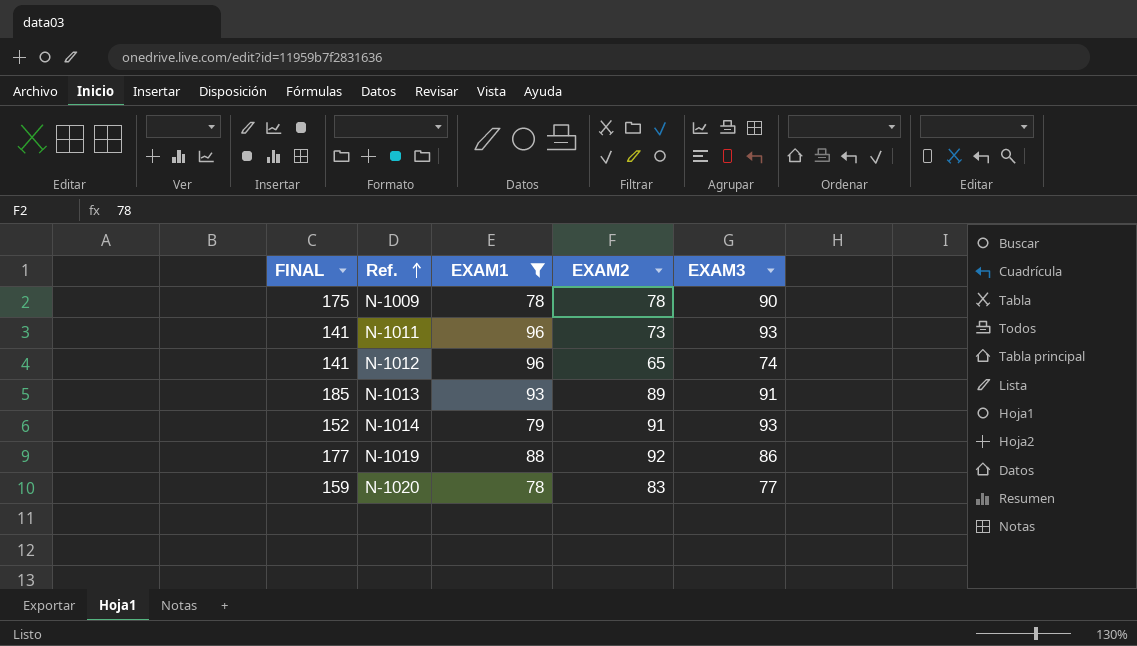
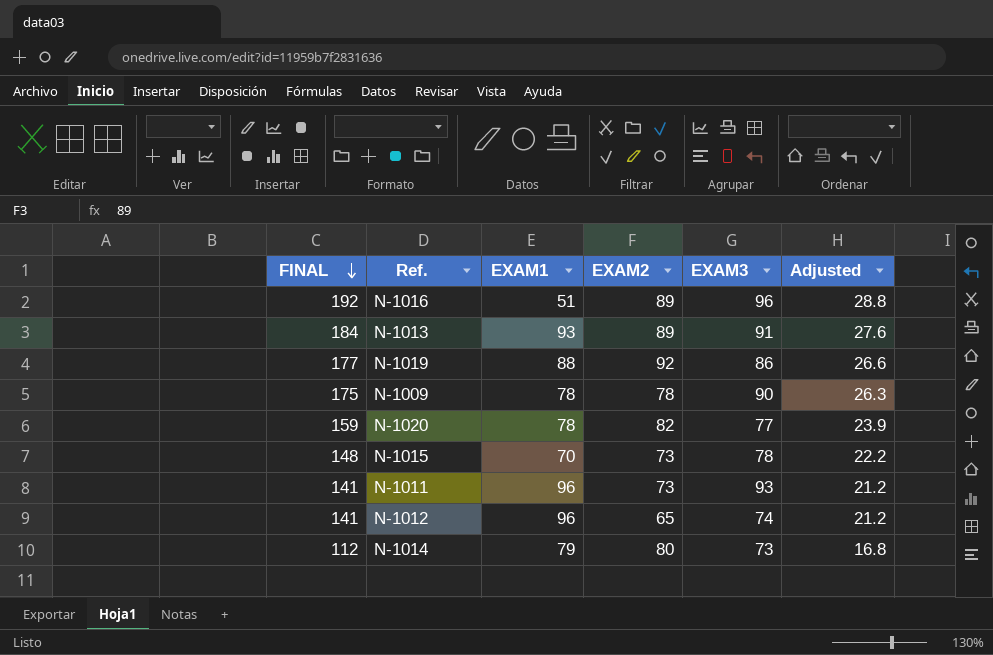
filter: EXAM1 >= 78 -> none
row order: Ref. ascending -> FINAL descending
column Adjusted | formula: none -> [FINAL] * 0.15
N-1013 | FINAL: 185 -> 184
N-1020 | EXAM2: 83 -> 82
N-1014 | FINAL: 152 -> 112
N-1014 | EXAM2: 91 -> 80
N-1014 | EXAM3: 93 -> 73

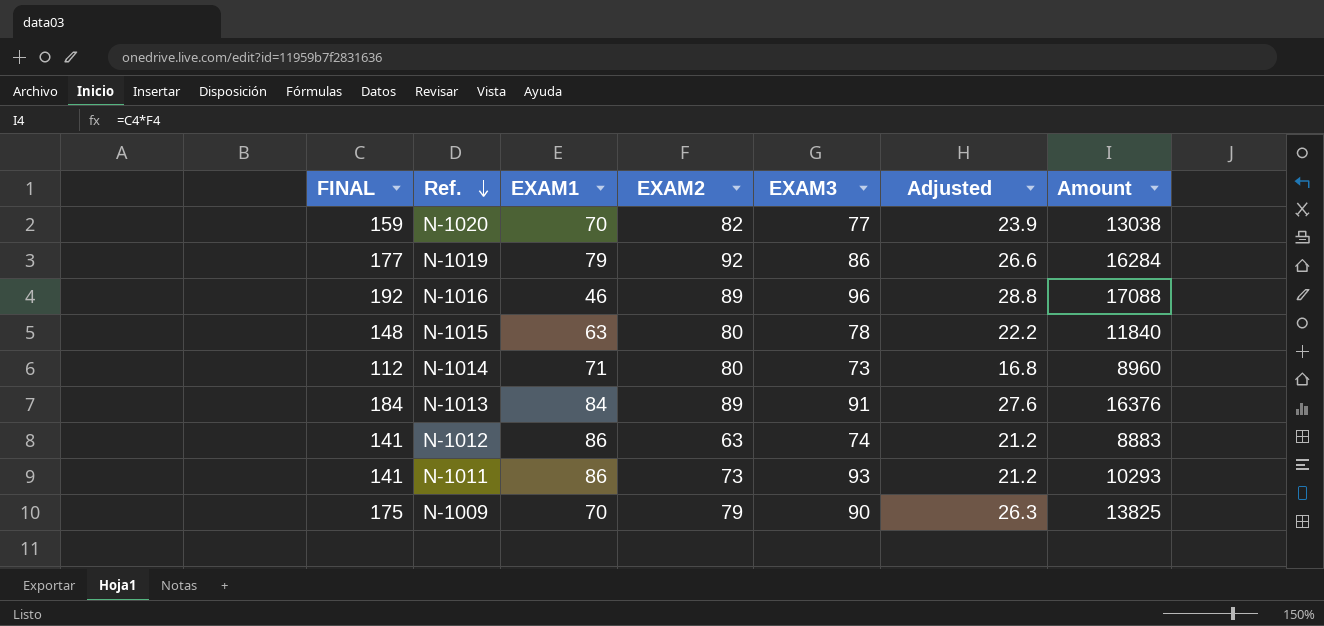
row order: FINAL descending -> Ref. descending
column Amount | formula: none -> [FINAL] * [EXAM2]
N-1020 | EXAM1: 78 -> 70
N-1019 | EXAM1: 88 -> 79
N-1016 | EXAM1: 51 -> 46
N-1015 | EXAM1: 70 -> 63
N-1015 | EXAM2: 73 -> 80
N-1014 | EXAM1: 79 -> 71
N-1013 | EXAM1: 93 -> 84
N-1012 | EXAM1: 96 -> 86
N-1012 | EXAM2: 65 -> 63
N-1011 | EXAM1: 96 -> 86
N-1009 | EXAM1: 78 -> 70
N-1009 | EXAM2: 78 -> 79

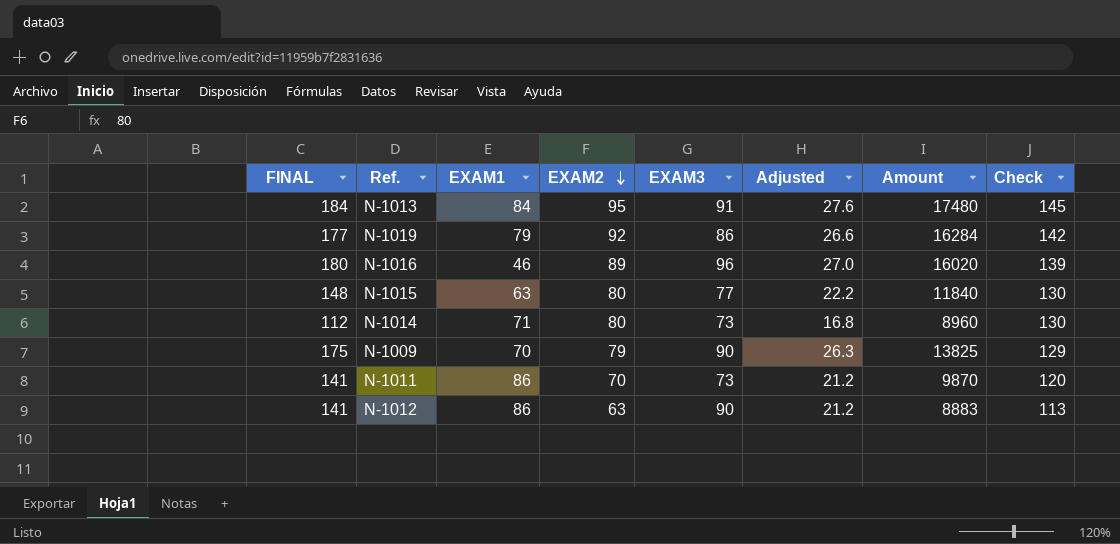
row order: Ref. descending -> EXAM2 descending
column Check | formula: none -> [EXAM2] + 50
row N-1020: 159 | 70 | 82 | 77 | 23.9 | 13038 -> none
N-1013 | EXAM2: 89 -> 95
N-1013 | Amount: 16376 -> 17480
N-1016 | FINAL: 192 -> 180
N-1016 | Adjusted: 28.8 -> 27.0
N-1016 | Amount: 17088 -> 16020
N-1015 | EXAM3: 78 -> 77
N-1011 | EXAM2: 73 -> 70
N-1011 | EXAM3: 93 -> 73
N-1011 | Amount: 10293 -> 9870
N-1012 | EXAM3: 74 -> 90

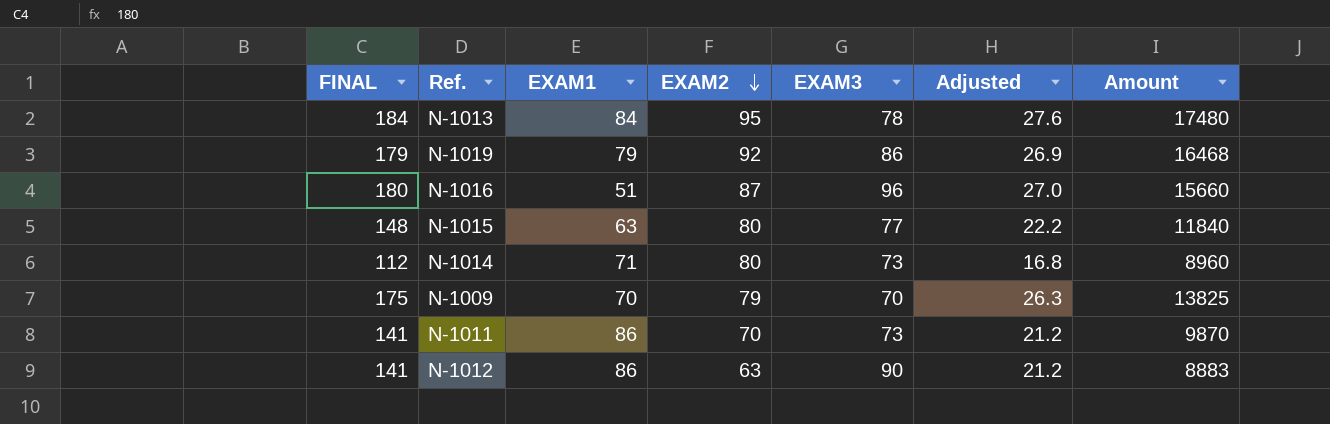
column Check | formula: [EXAM2] + 50 -> none
N-1013 | EXAM3: 91 -> 78
N-1019 | FINAL: 177 -> 179
N-1019 | Adjusted: 26.6 -> 26.9
N-1019 | Amount: 16284 -> 16468
N-1016 | EXAM1: 46 -> 51
N-1016 | EXAM2: 89 -> 87
N-1016 | Amount: 16020 -> 15660
N-1009 | EXAM3: 90 -> 70

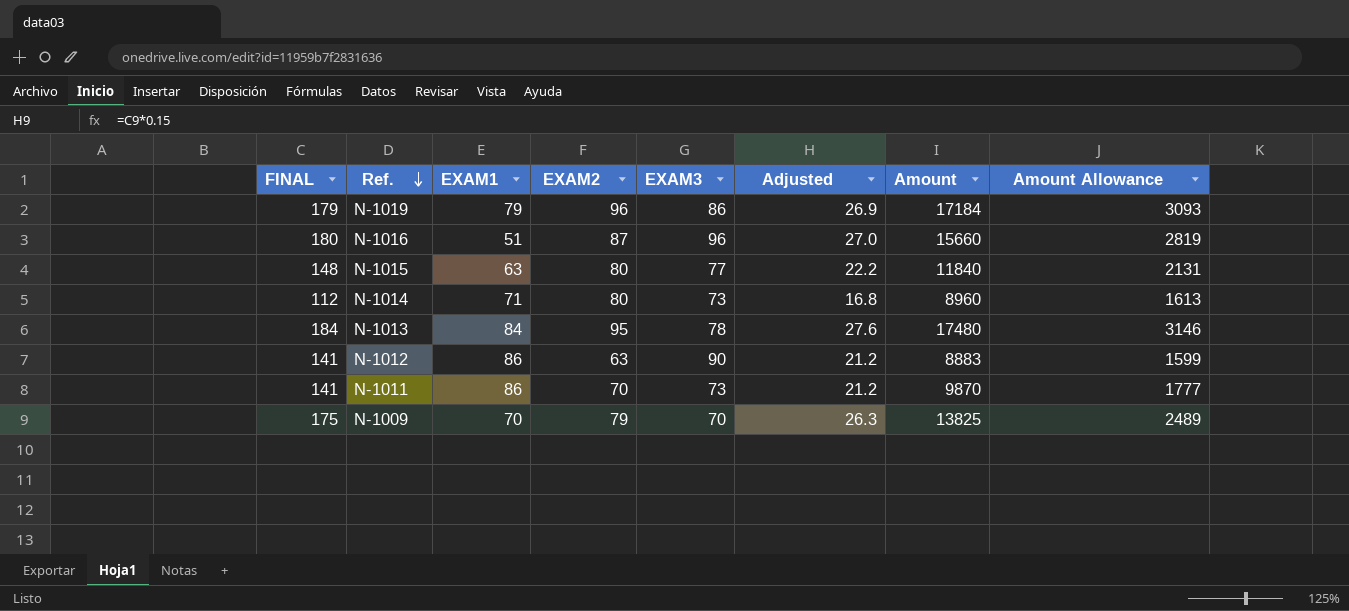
row order: EXAM2 descending -> Ref. descending
column Amount Allowance | formula: none -> [Amount] * 0.18
N-1019 | EXAM2: 92 -> 96
N-1019 | Amount: 16468 -> 17184

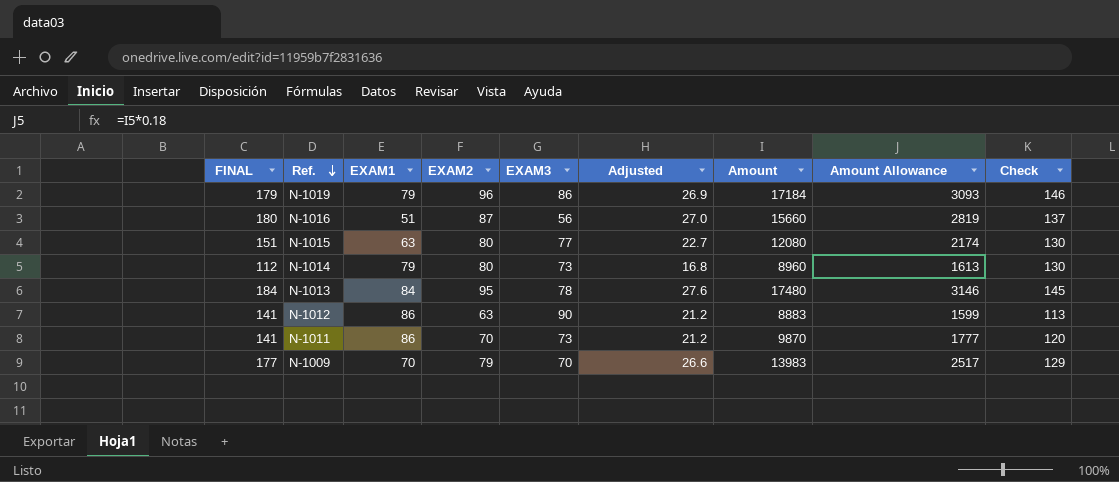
column Check | formula: none -> [EXAM2] + 50
N-1016 | EXAM3: 96 -> 56
N-1015 | FINAL: 148 -> 151
N-1015 | Adjusted: 22.2 -> 22.7
N-1015 | Amount: 11840 -> 12080
N-1015 | Amount Allowance: 2131 -> 2174
N-1014 | EXAM1: 71 -> 79
N-1009 | FINAL: 175 -> 177
N-1009 | Adjusted: 26.3 -> 26.6
N-1009 | Amount: 13825 -> 13983
N-1009 | Amount Allowance: 2489 -> 2517

